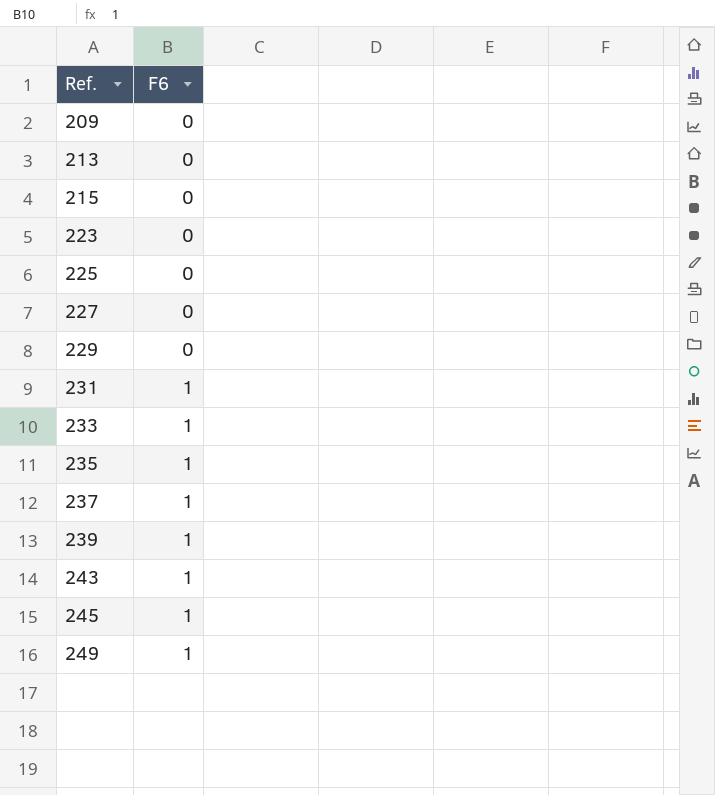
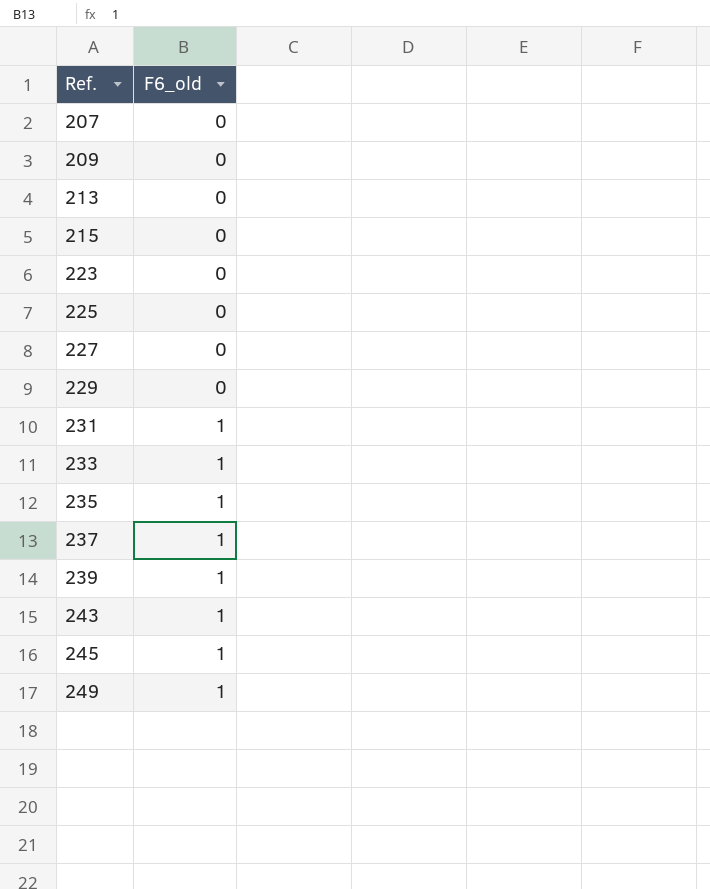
column name: F6 -> F6_old
row 207: none -> 0

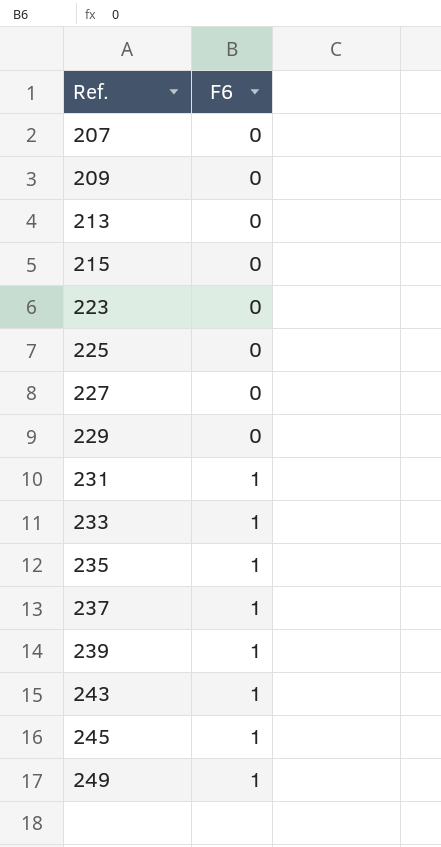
column name: F6_old -> F6

